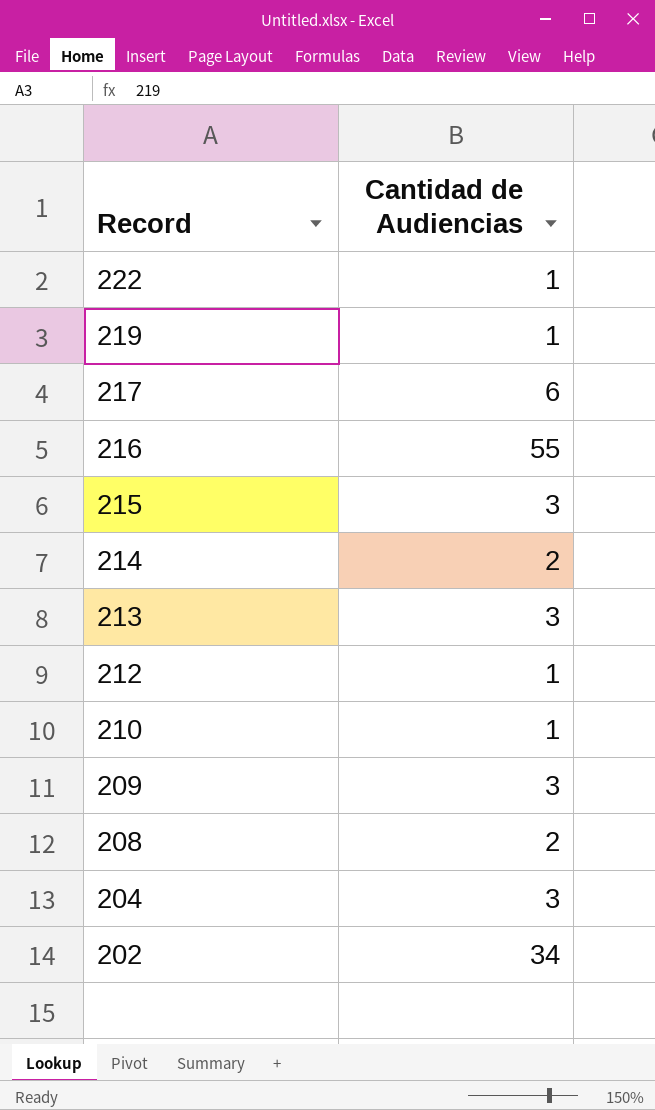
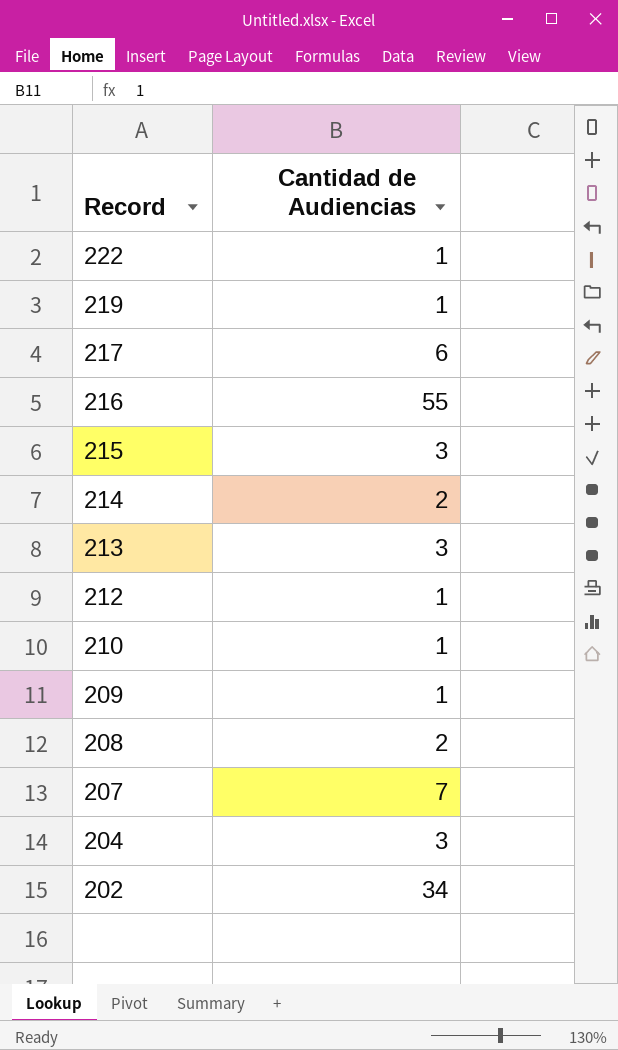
209 | Cantidad de Audiencias: 3 -> 1
row 207: none -> 7

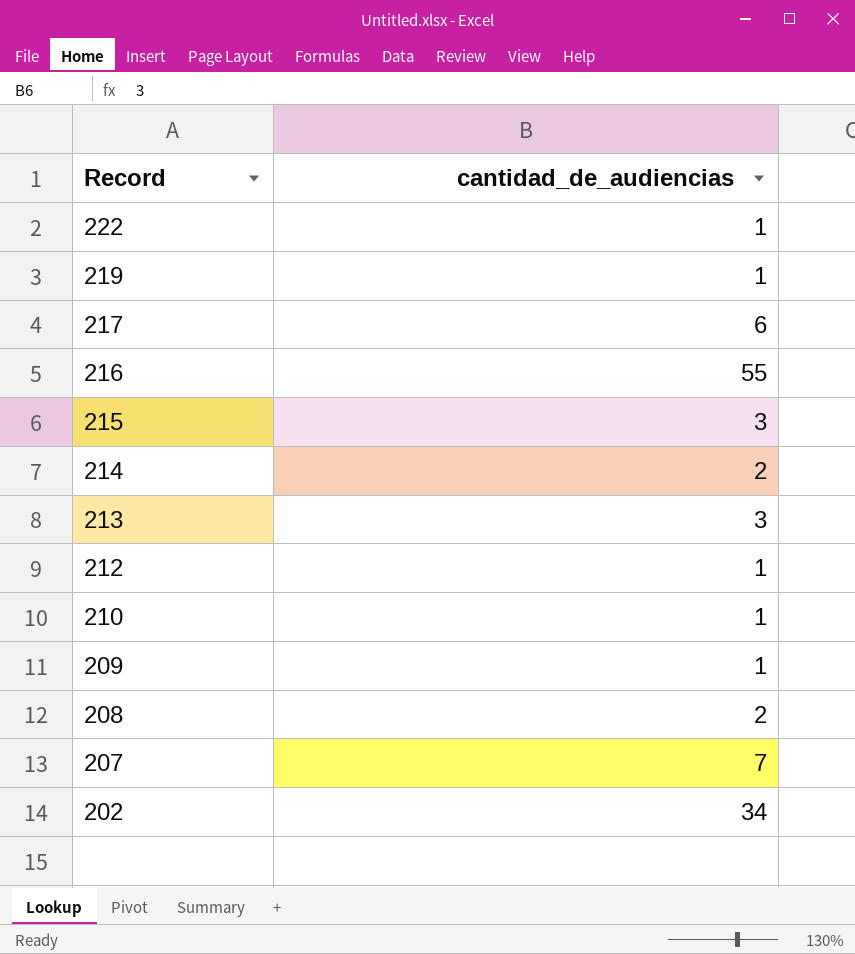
column name: Cantidad de Audiencias -> cantidad_de_audiencias
row 204: 3 -> none

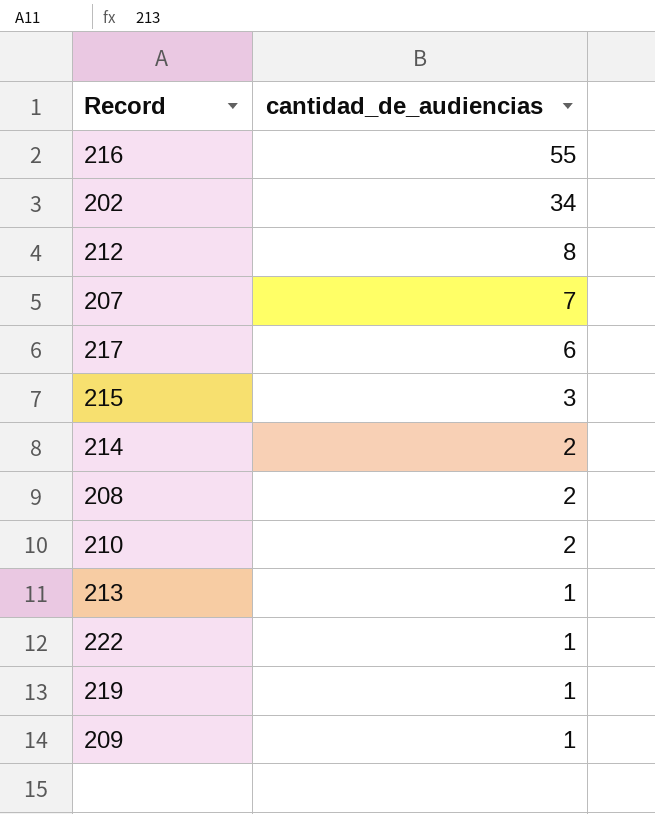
row order: Record descending -> cantidad_de_audiencias descending
212 | cantidad_de_audiencias: 1 -> 8
210 | cantidad_de_audiencias: 1 -> 2
213 | cantidad_de_audiencias: 3 -> 1

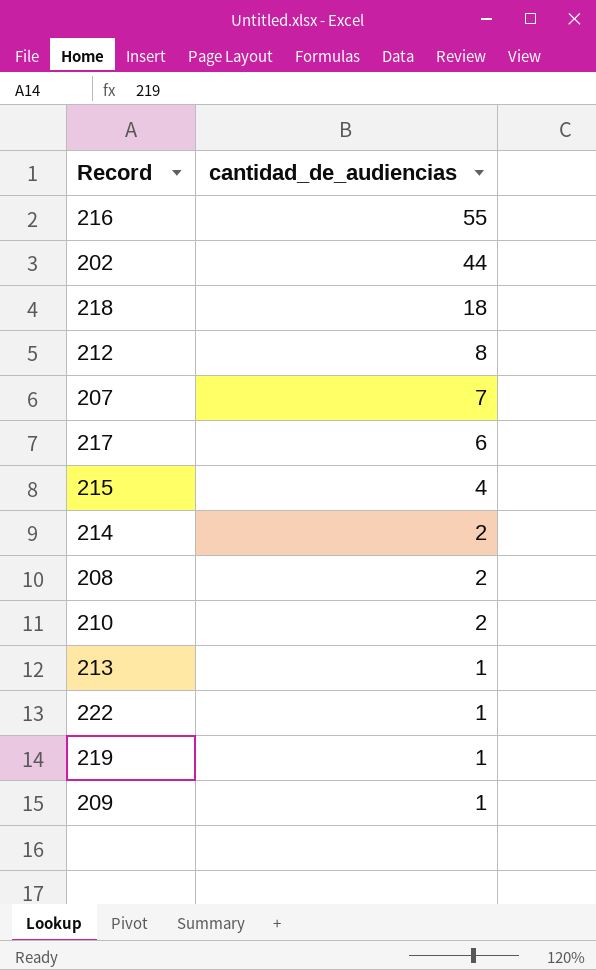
202 | cantidad_de_audiencias: 34 -> 44
row 218: none -> 18
215 | cantidad_de_audiencias: 3 -> 4

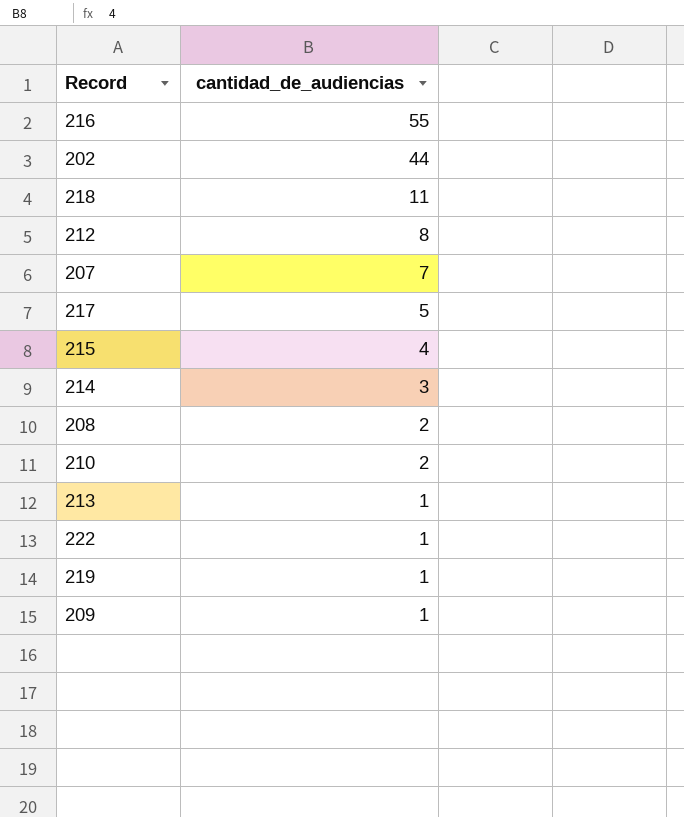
218 | cantidad_de_audiencias: 18 -> 11
217 | cantidad_de_audiencias: 6 -> 5
214 | cantidad_de_audiencias: 2 -> 3

